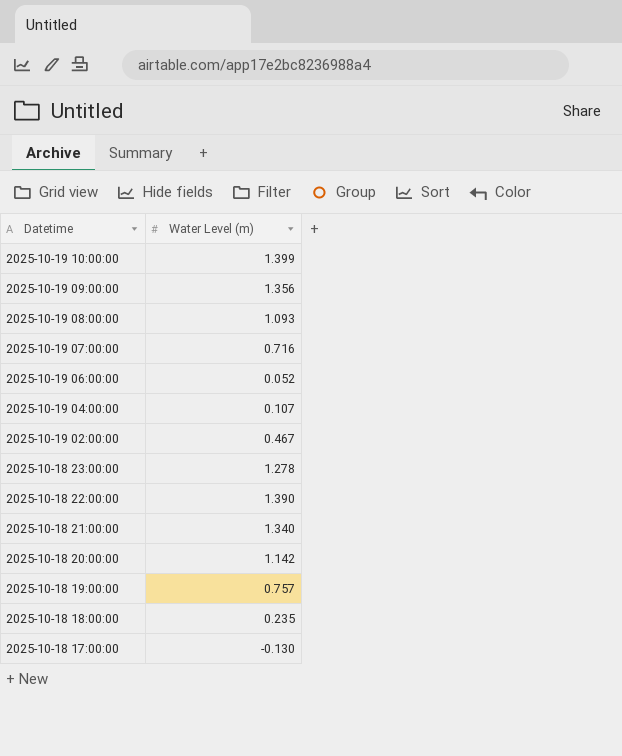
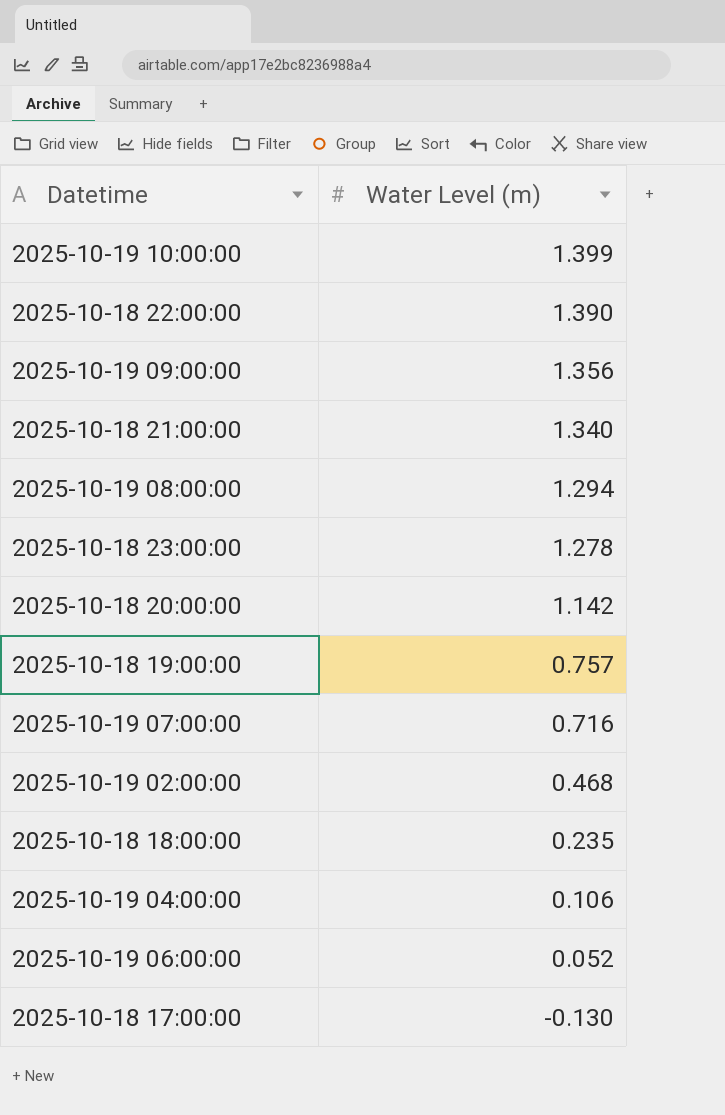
row order: Datetime descending -> Water Level (m) descending
2025-10-19 08:00:00 | Water Level (m): 1.093 -> 1.294
2025-10-19 02:00:00 | Water Level (m): 0.467 -> 0.468
2025-10-19 04:00:00 | Water Level (m): 0.107 -> 0.106

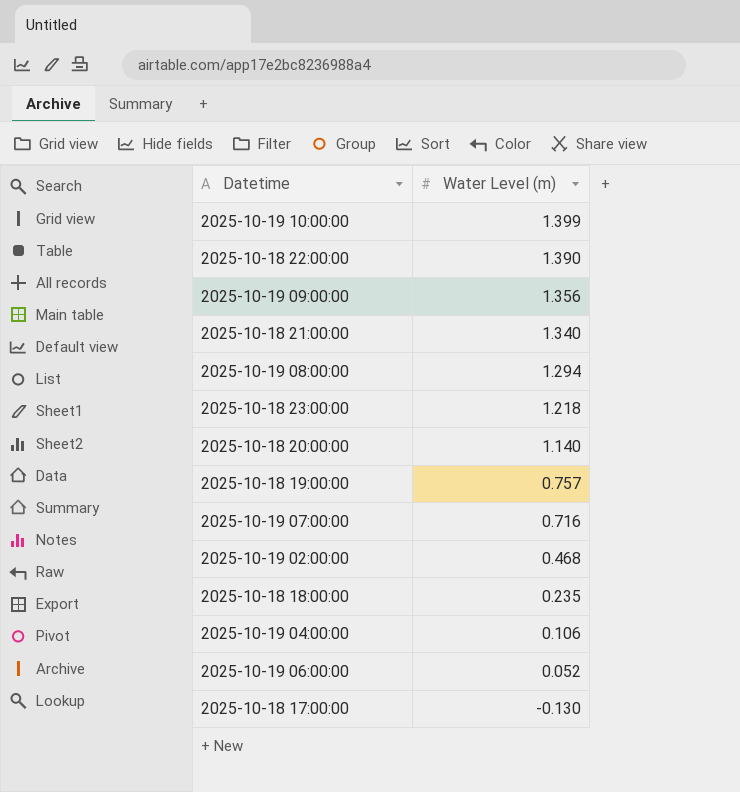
2025-10-18 23:00:00 | Water Level (m): 1.278 -> 1.218
2025-10-18 20:00:00 | Water Level (m): 1.142 -> 1.140

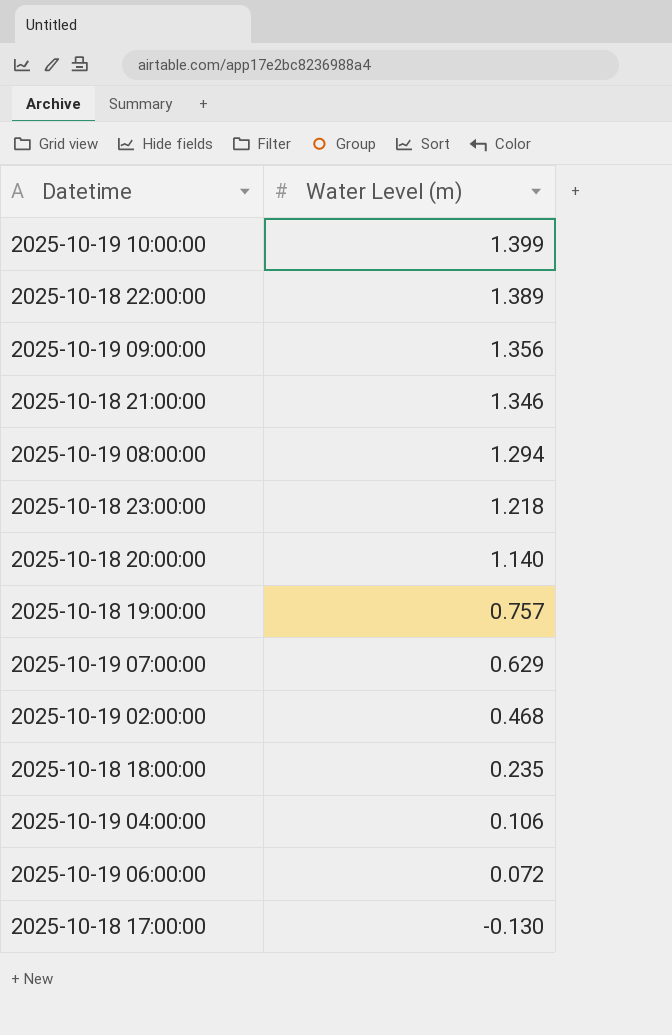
2025-10-18 22:00:00 | Water Level (m): 1.390 -> 1.389
2025-10-18 21:00:00 | Water Level (m): 1.340 -> 1.346
2025-10-19 07:00:00 | Water Level (m): 0.716 -> 0.629
2025-10-19 06:00:00 | Water Level (m): 0.052 -> 0.072

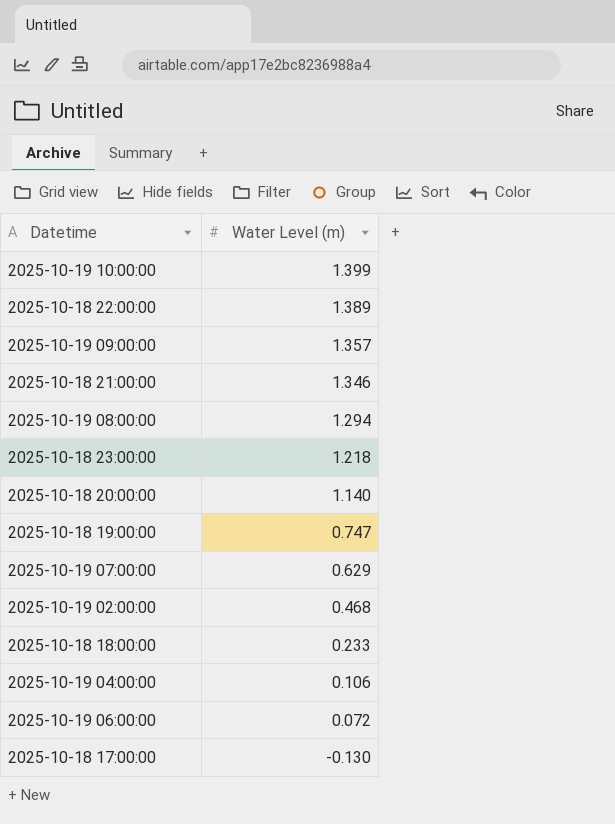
2025-10-19 09:00:00 | Water Level (m): 1.356 -> 1.357
2025-10-18 19:00:00 | Water Level (m): 0.757 -> 0.747
2025-10-18 18:00:00 | Water Level (m): 0.235 -> 0.233

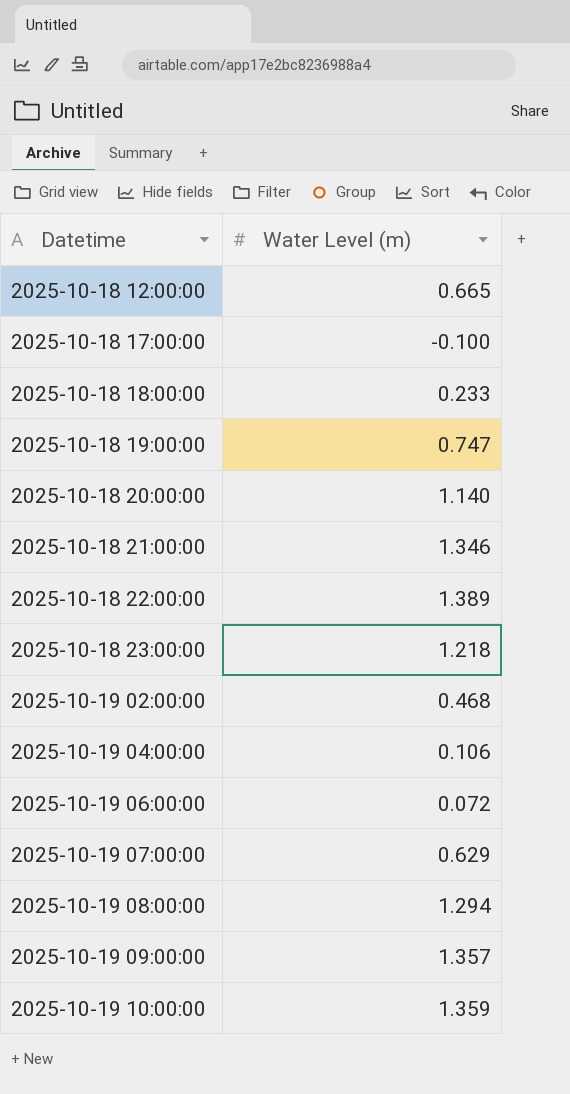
row order: Water Level (m) descending -> Datetime ascending
row 2025-10-18 12:00:00: none -> 0.665
2025-10-18 17:00:00 | Water Level (m): -0.130 -> -0.100
2025-10-19 10:00:00 | Water Level (m): 1.399 -> 1.359

